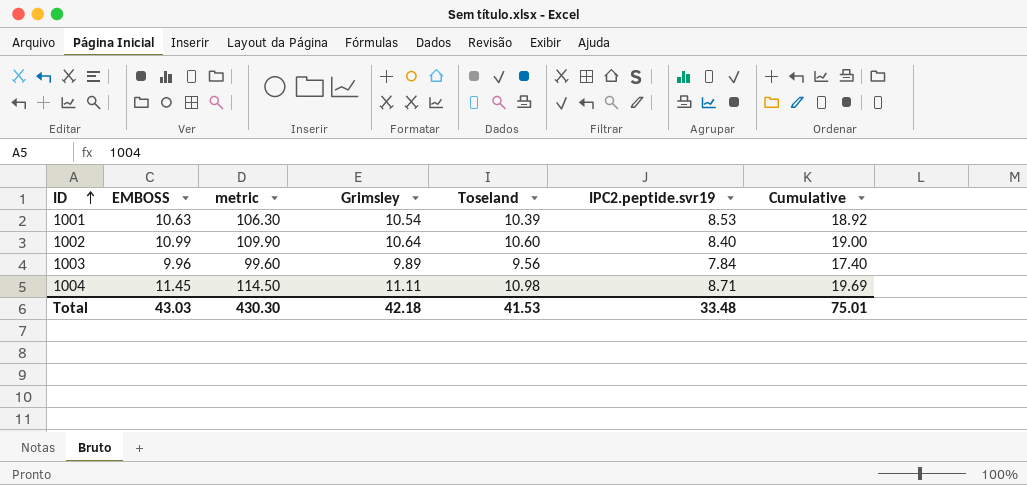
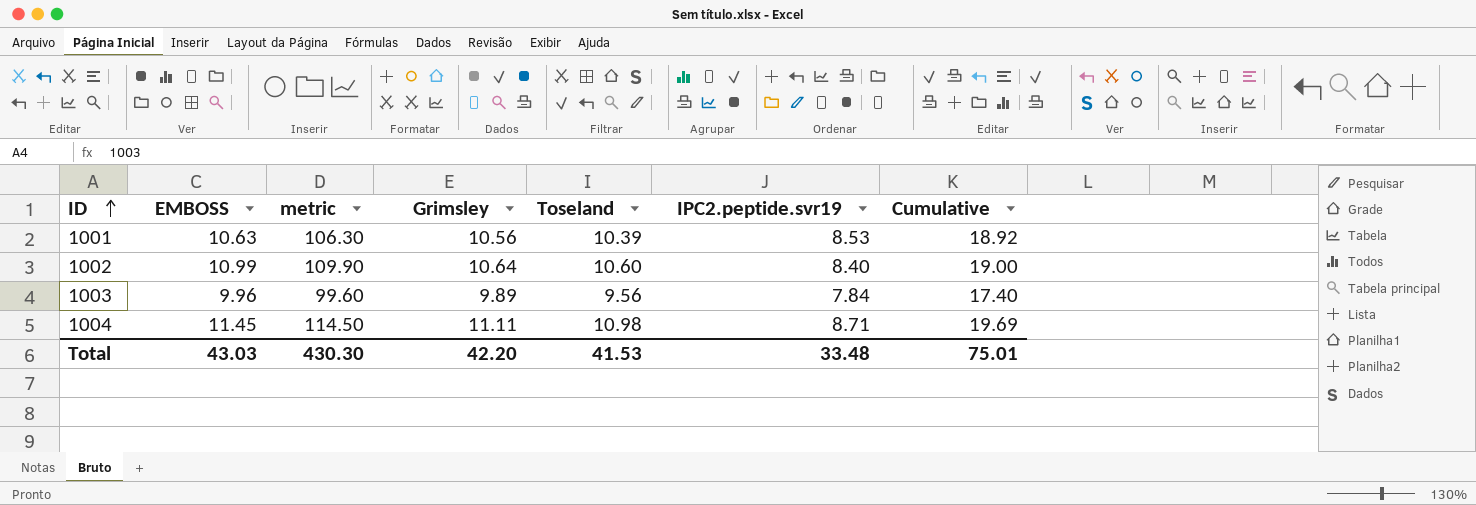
1001 | Grimsley: 10.54 -> 10.56
Total | Grimsley: 42.18 -> 42.20

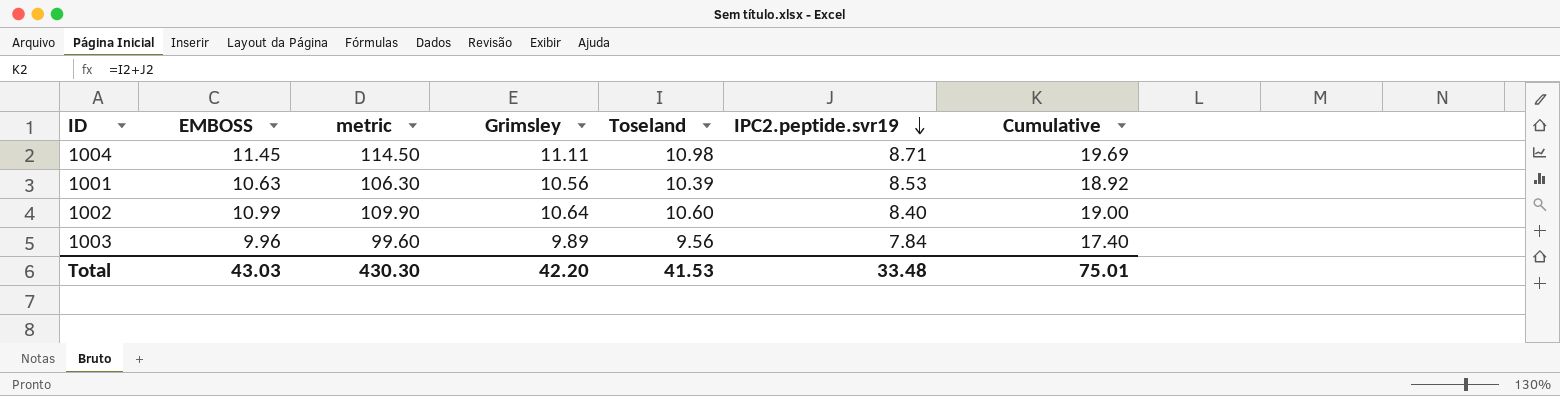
row order: ID ascending -> IPC2.peptide.svr19 descending

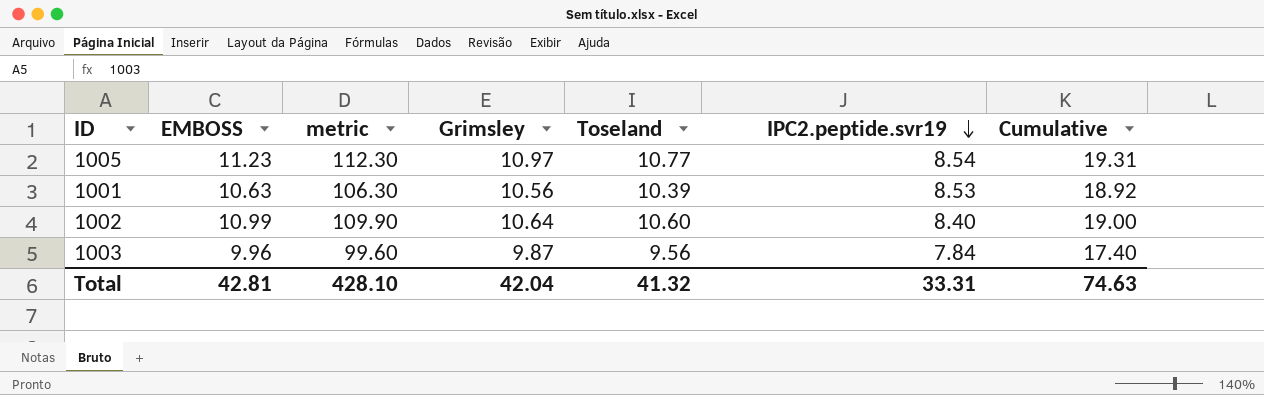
row 1004: 11.45 | 114.50 | 11.11 | 10.98 | 8.71 | 19.69 -> none
row 1005: none -> 11.23 | 112.30 | 10.97 | 10.77 | 8.54 | 19.31
1003 | Grimsley: 9.89 -> 9.87
Total | EMBOSS: 43.03 -> 42.81
Total | metric: 430.30 -> 428.10
Total | Grimsley: 42.20 -> 42.04
Total | Toseland: 41.53 -> 41.32
Total | IPC2.peptide.svr19: 33.48 -> 33.31
Total | Cumulative: 75.01 -> 74.63

